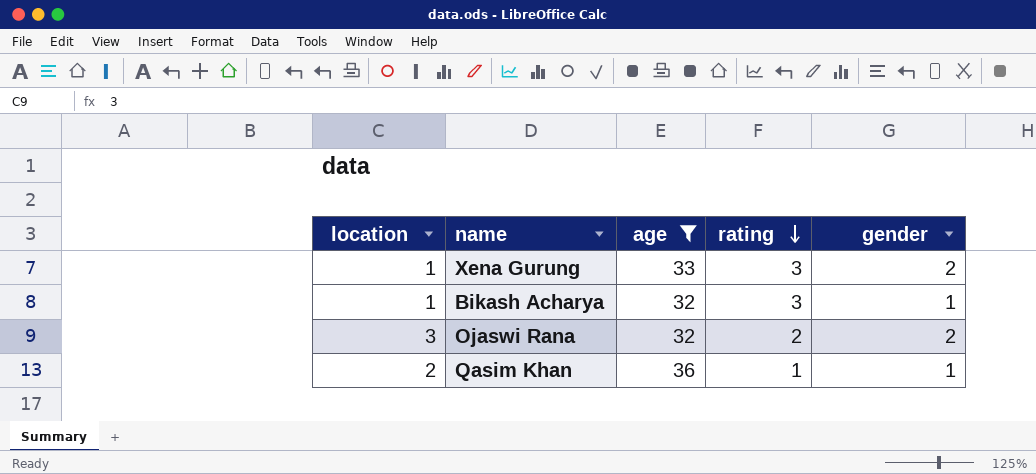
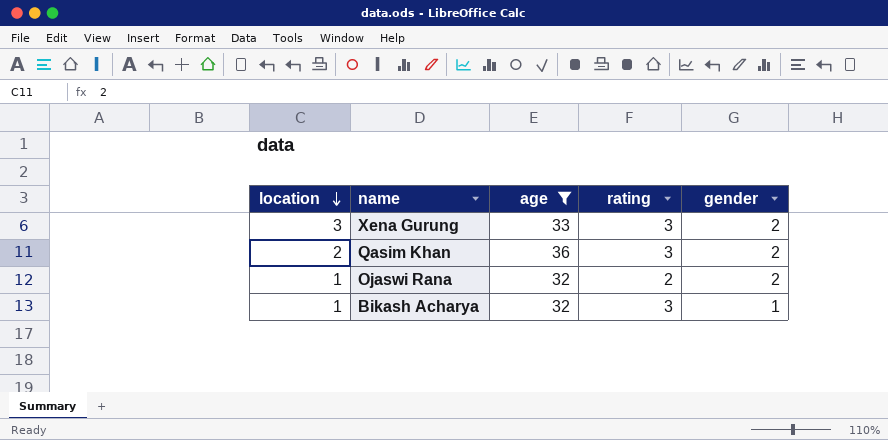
row order: rating descending -> location descending
Xena Gurung | location: 1 -> 3
Qasim Khan | rating: 1 -> 3
Qasim Khan | gender: 1 -> 2
Ojaswi Rana | location: 3 -> 1

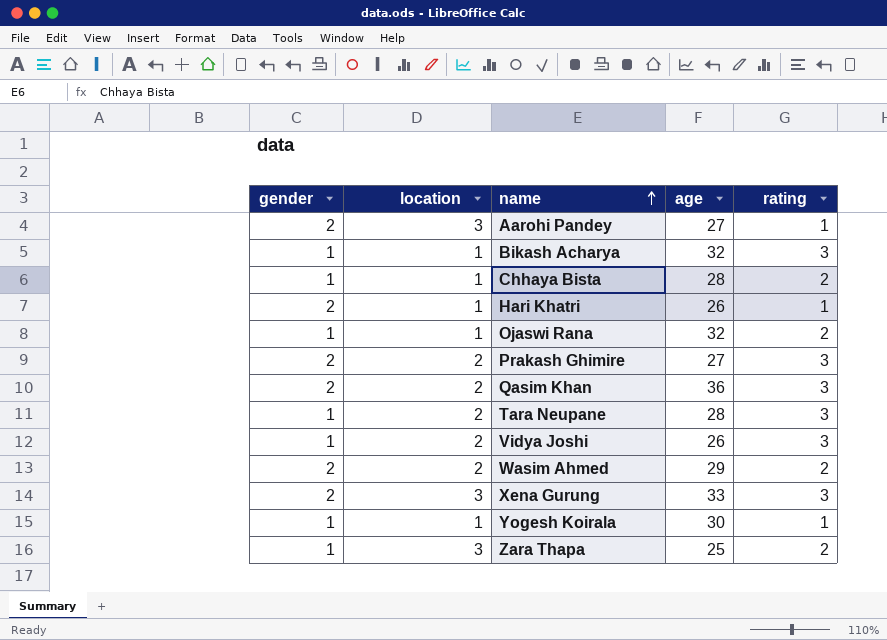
filter: age >= 32 -> none
row order: location descending -> name ascending
column gender | position: 5 -> 1
Ojaswi Rana | gender: 2 -> 1

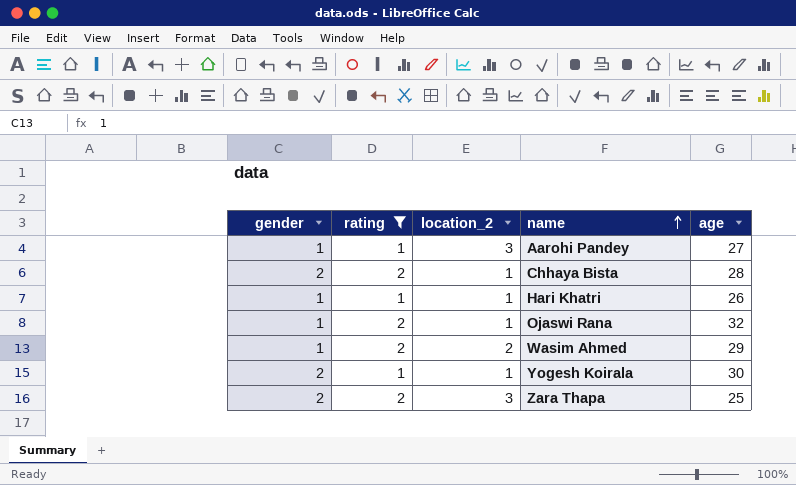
filter: none -> rating != 3
column rating | position: 5 -> 2
column name: location -> location_2
Aarohi Pandey | gender: 2 -> 1
Chhaya Bista | gender: 1 -> 2
Hari Khatri | gender: 2 -> 1
Wasim Ahmed | gender: 2 -> 1
Yogesh Koirala | gender: 1 -> 2
Zara Thapa | gender: 1 -> 2

